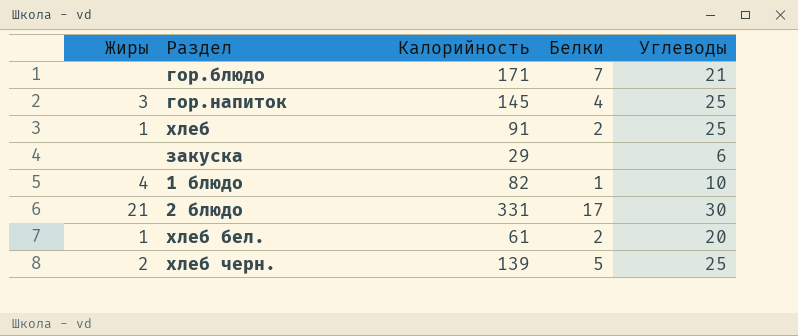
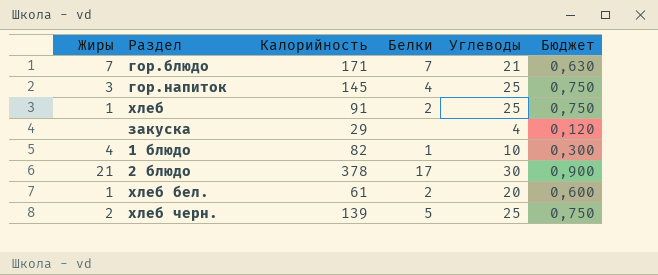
column Бюджет | formula: none -> [Углеводы] * 0,03
гор.блюдо | Жиры: none -> 7
закуска | Углеводы: 6 -> 4
2 блюдо | Калорийность: 331 -> 378

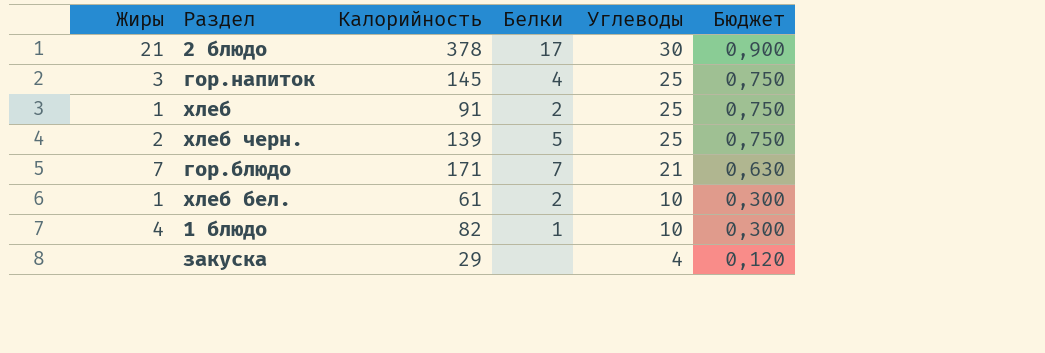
row order: none -> Углеводы descending
хлеб бел. | Углеводы: 20 -> 10
хлеб бел. | Бюджет: 0,600 -> 0,300

